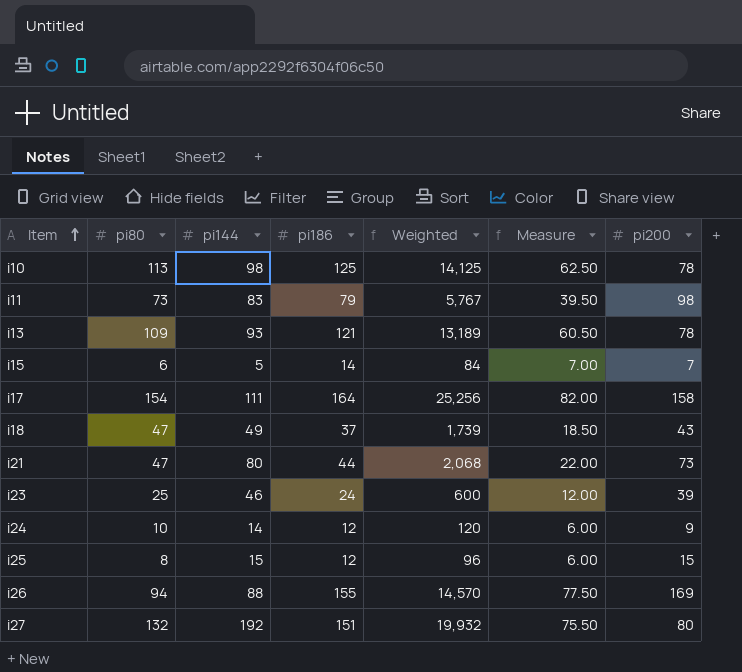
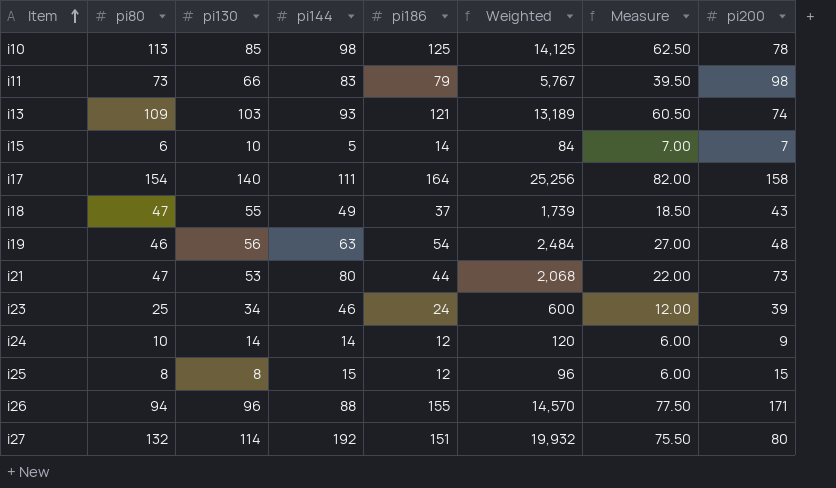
column pi130 | position: none -> 3
i13 | pi200: 78 -> 74
row i19: none -> 46 | 56 | 63 | 54 | 2,484 | 27.00 | 48
i26 | pi200: 169 -> 171

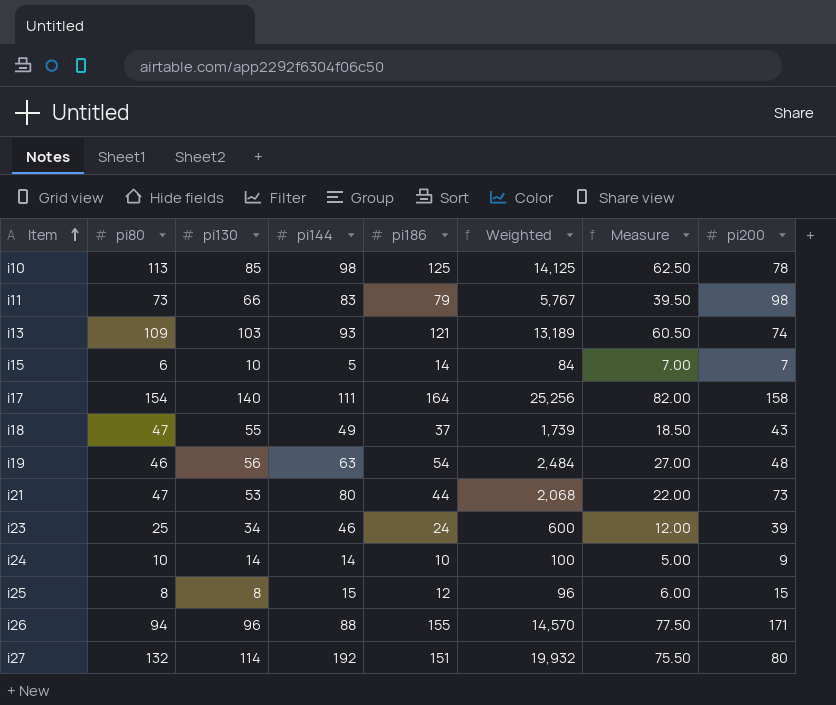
i24 | pi186: 12 -> 10
i24 | Weighted: 120 -> 100
i24 | Measure: 6.00 -> 5.00

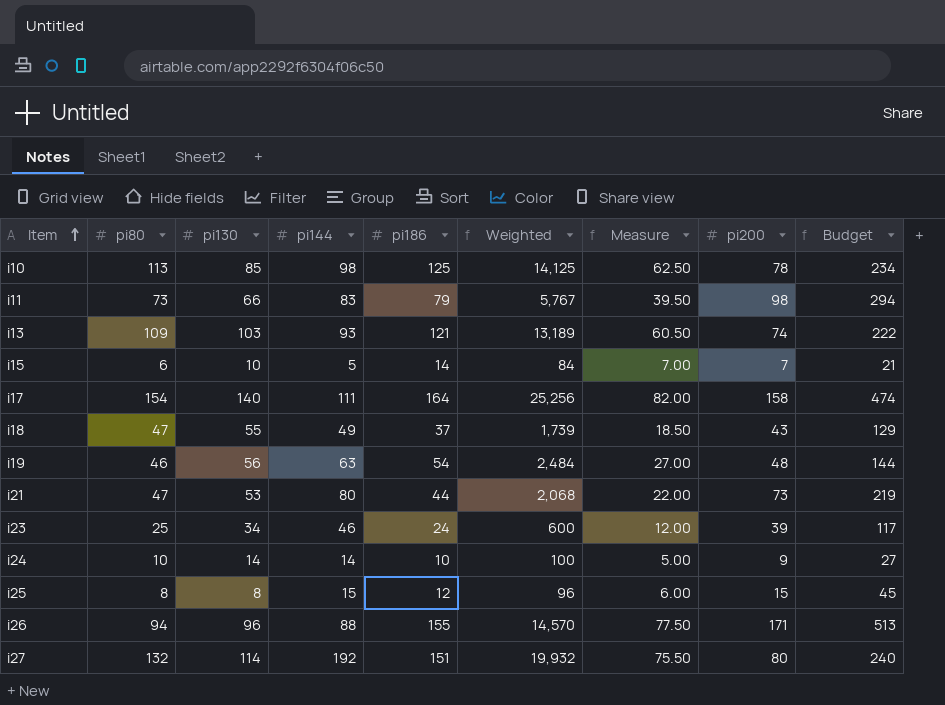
column Budget | formula: none -> [pi200] * 3

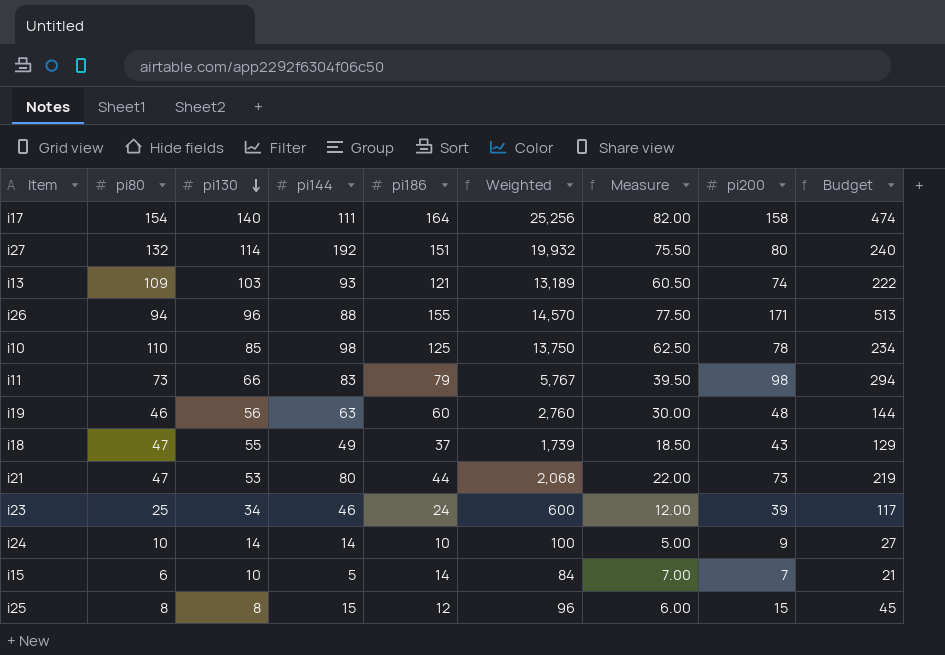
row order: Item ascending -> pi130 descending
i10 | pi80: 113 -> 110
i10 | Weighted: 14,125 -> 13,750
i19 | pi186: 54 -> 60
i19 | Weighted: 2,484 -> 2,760
i19 | Measure: 27.00 -> 30.00

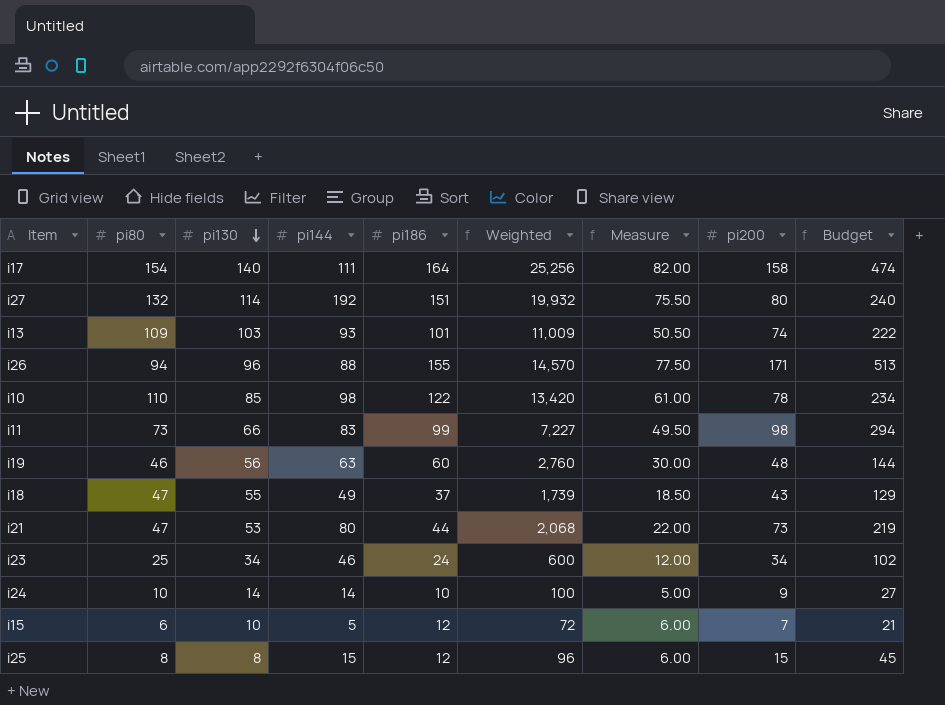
i13 | pi186: 121 -> 101
i13 | Weighted: 13,189 -> 11,009
i13 | Measure: 60.50 -> 50.50
i10 | pi186: 125 -> 122
i10 | Weighted: 13,750 -> 13,420
i10 | Measure: 62.50 -> 61.00
i11 | pi186: 79 -> 99
i11 | Weighted: 5,767 -> 7,227
i11 | Measure: 39.50 -> 49.50
i23 | pi200: 39 -> 34
i23 | Budget: 117 -> 102
i15 | pi186: 14 -> 12
i15 | Weighted: 84 -> 72
i15 | Measure: 7.00 -> 6.00

